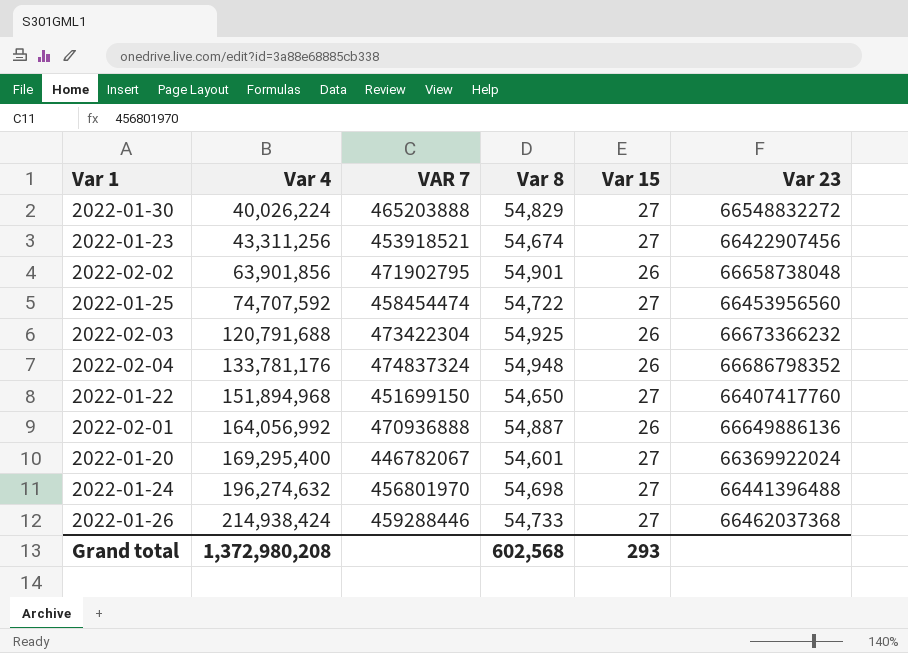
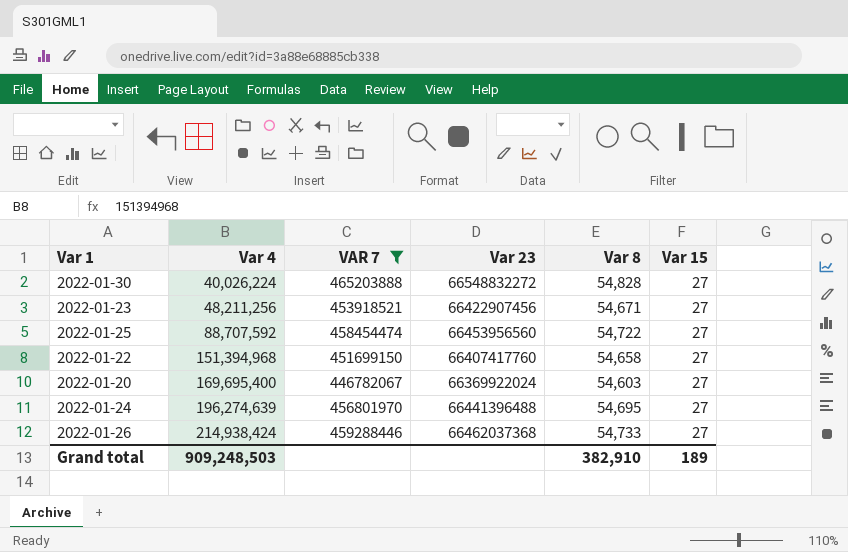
filter: none -> VAR 7 <= 465203888
column Var 23 | position: 6 -> 4
2022-01-30 | Var 8: 54,829 -> 54,828
2022-01-23 | Var 4: 43,311,256 -> 48,211,256
2022-01-23 | Var 8: 54,674 -> 54,671
2022-01-25 | Var 4: 74,707,592 -> 88,707,592
2022-01-22 | Var 4: 151,894,968 -> 151,394,968
2022-01-22 | Var 8: 54,650 -> 54,658
2022-01-20 | Var 4: 169,295,400 -> 169,695,400
2022-01-20 | Var 8: 54,601 -> 54,603
2022-01-24 | Var 4: 196,274,632 -> 196,274,639
2022-01-24 | Var 8: 54,698 -> 54,695
Grand total | Var 4: 1,372,980,208 -> 909,248,503
Grand total | Var 8: 602,568 -> 382,910
Grand total | Var 15: 293 -> 189

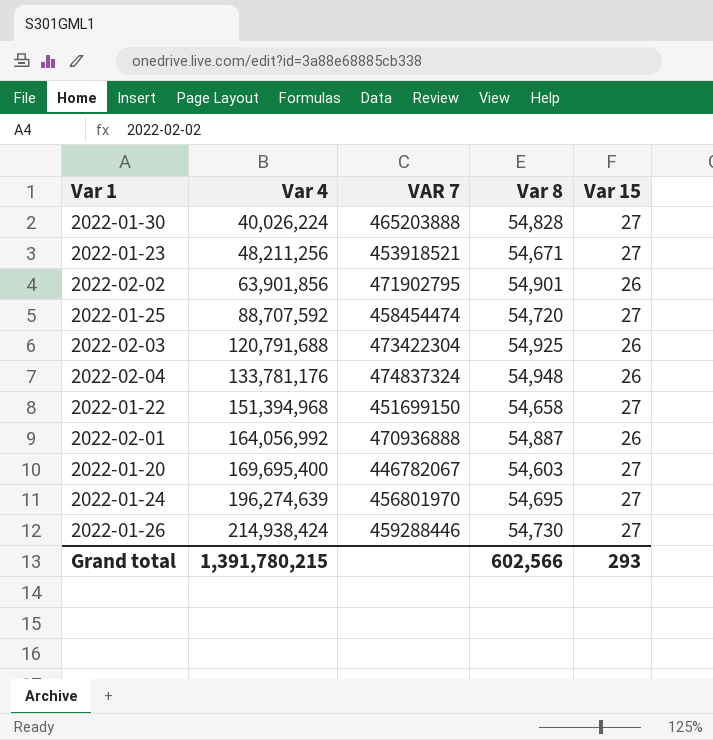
filter: VAR 7 <= 465203888 -> none
column Var 23 | position: 4 -> none
2022-01-25 | Var 8: 54,722 -> 54,720
2022-01-26 | Var 8: 54,733 -> 54,730
Grand total | Var 4: 909,248,503 -> 1,391,780,215
Grand total | Var 8: 382,910 -> 602,566
Grand total | Var 15: 189 -> 293

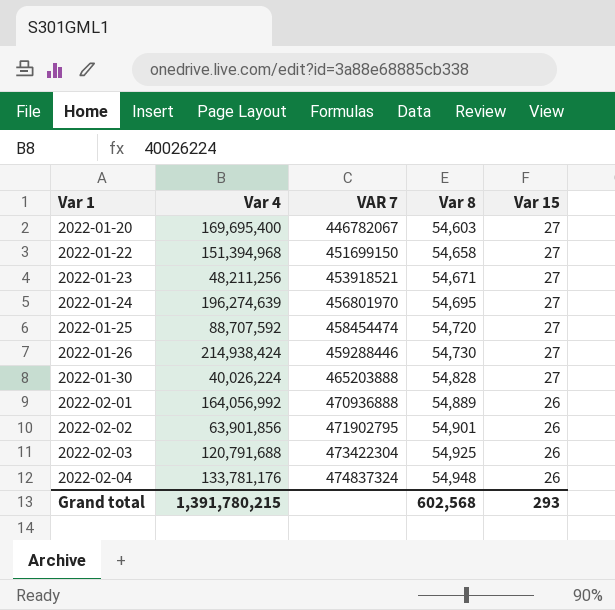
row order: Var 4 ascending -> Var 1 ascending
2022-02-01 | Var 8: 54,887 -> 54,889
Grand total | Var 8: 602,566 -> 602,568

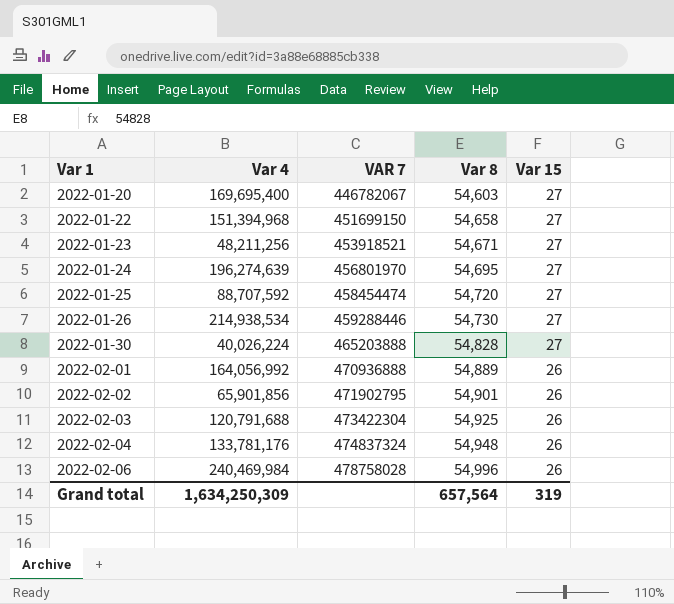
2022-01-26 | Var 4: 214,938,424 -> 214,938,534
2022-02-02 | Var 4: 63,901,856 -> 65,901,856
row 2022-02-06: none -> 240,469,984 | 478758028 | 54,996 | 26
Grand total | Var 4: 1,391,780,215 -> 1,634,250,309
Grand total | Var 8: 602,568 -> 657,564
Grand total | Var 15: 293 -> 319

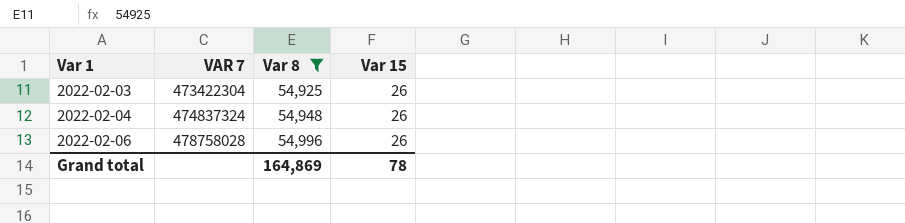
filter: none -> Var 8 >= 54,925
column Var 4 | position: 2 -> none
Grand total | Var 8: 657,564 -> 164,869
Grand total | Var 15: 319 -> 78

